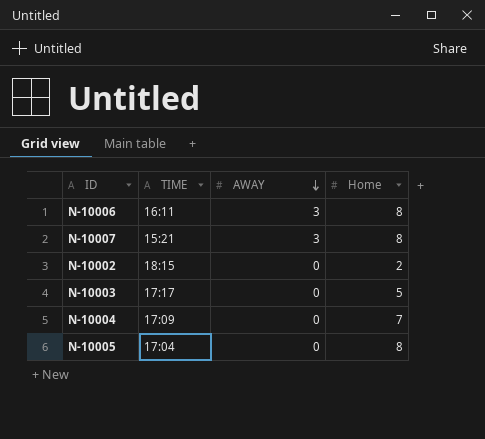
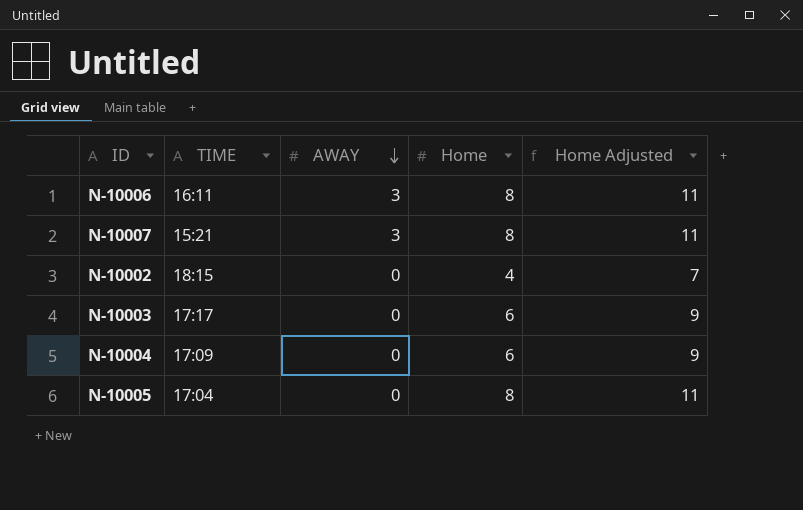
column Home Adjusted | formula: none -> [Home] + 3
N-10002 | Home: 2 -> 4
N-10003 | Home: 5 -> 6
N-10004 | Home: 7 -> 6

